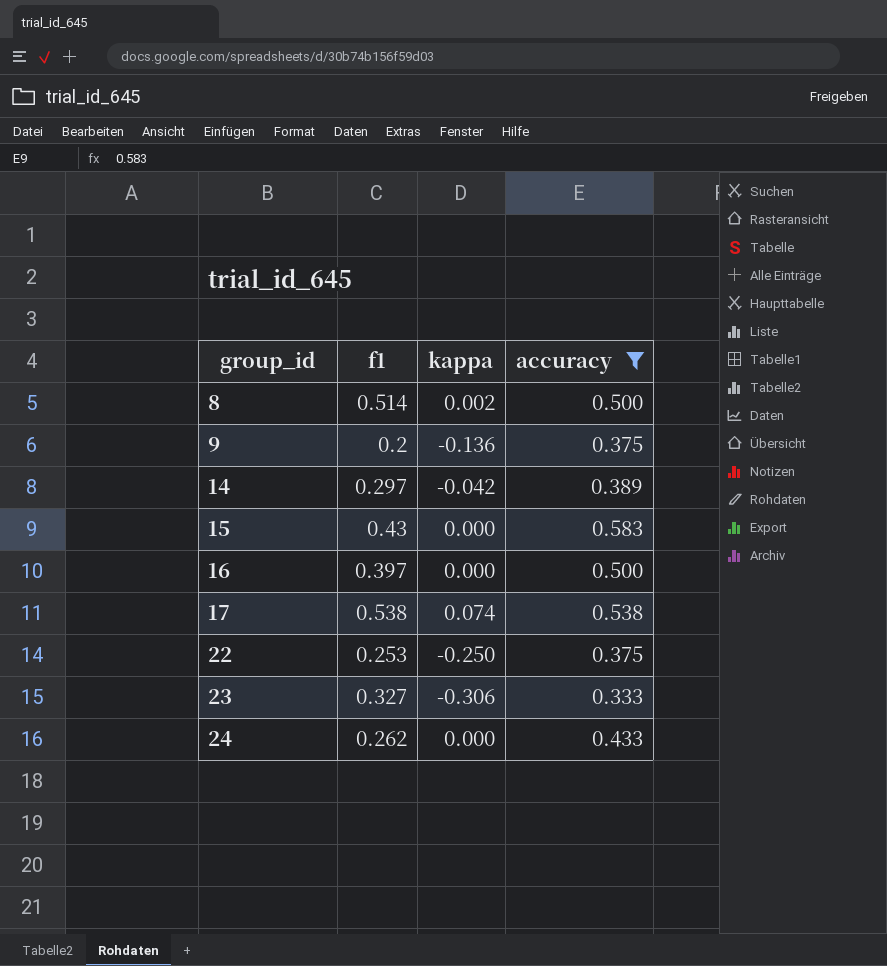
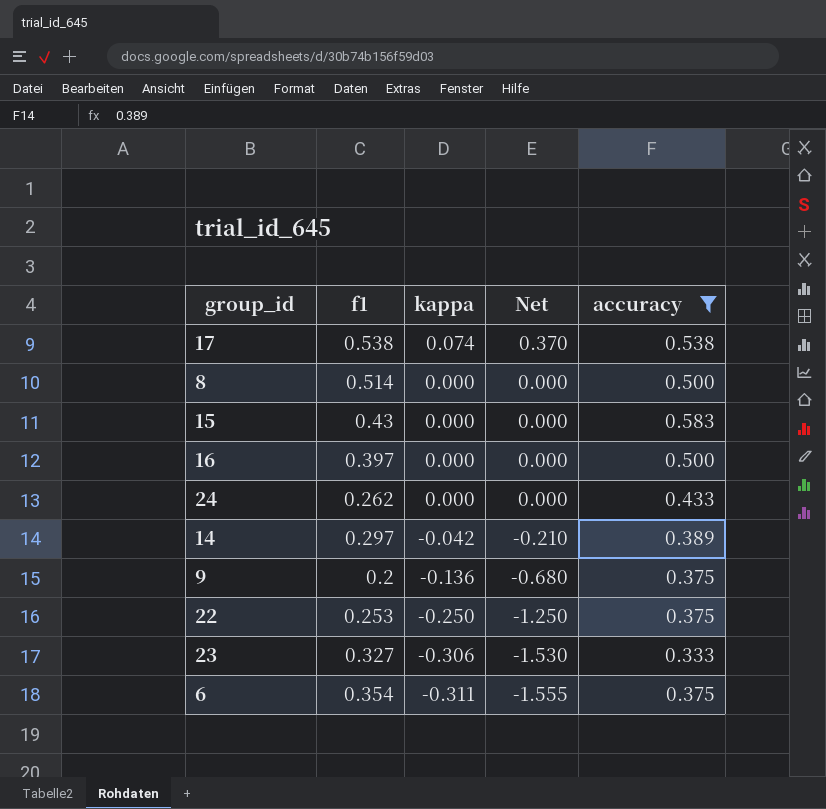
row order: group_id ascending -> kappa descending
column Net | formula: none -> [kappa] * 5
8 | kappa: 0.002 -> 0.000
row 6: none -> 0.354 | -0.311 | -1.555 | 0.375

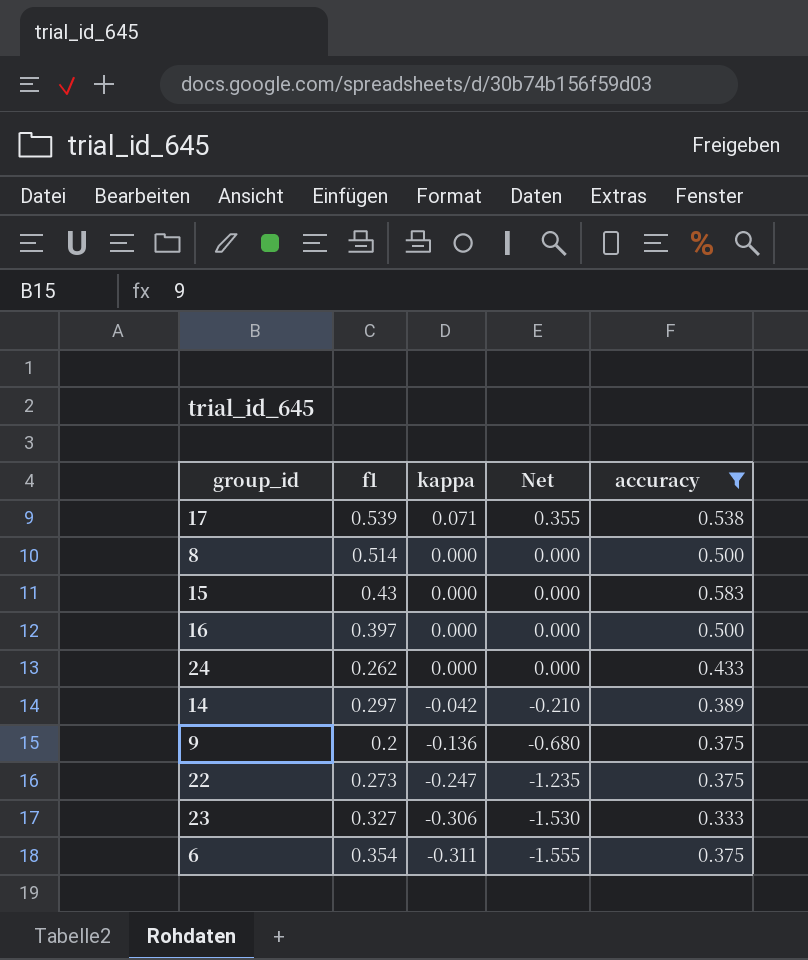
17 | f1: 0.538 -> 0.539
17 | kappa: 0.074 -> 0.071
17 | Net: 0.370 -> 0.355
22 | f1: 0.253 -> 0.273
22 | kappa: -0.250 -> -0.247
22 | Net: -1.250 -> -1.235

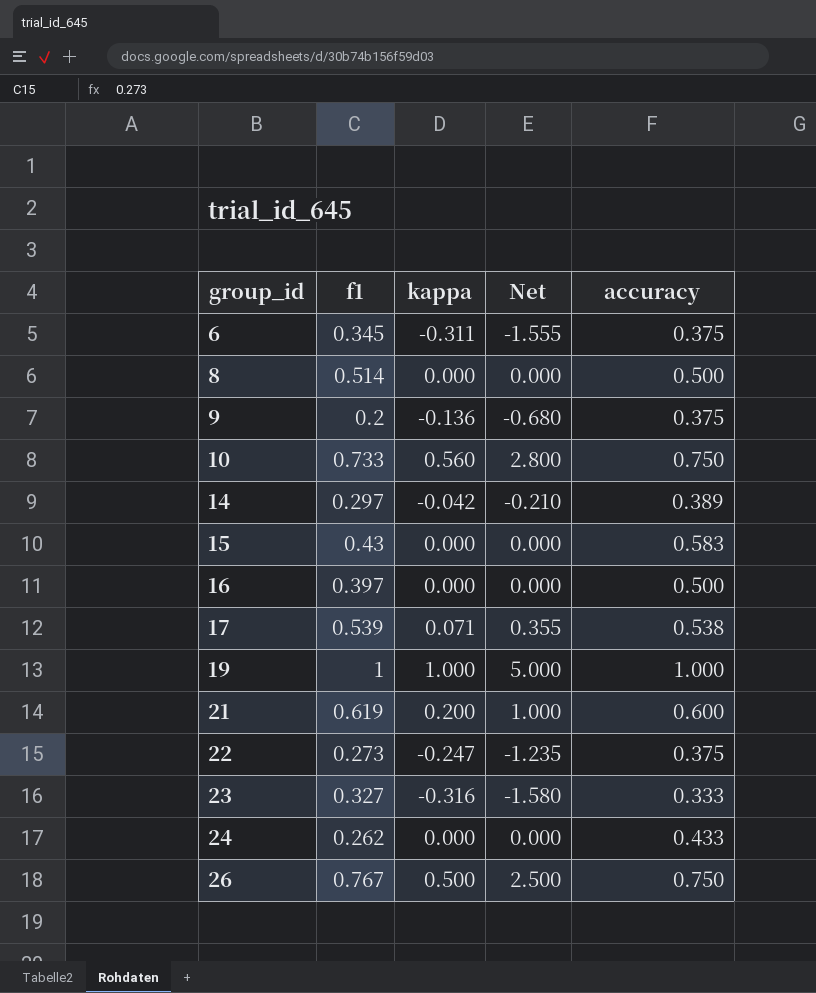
filter: accuracy <= 0.583 -> none
row order: kappa descending -> group_id ascending
6 | f1: 0.354 -> 0.345
23 | kappa: -0.306 -> -0.316
23 | Net: -1.530 -> -1.580

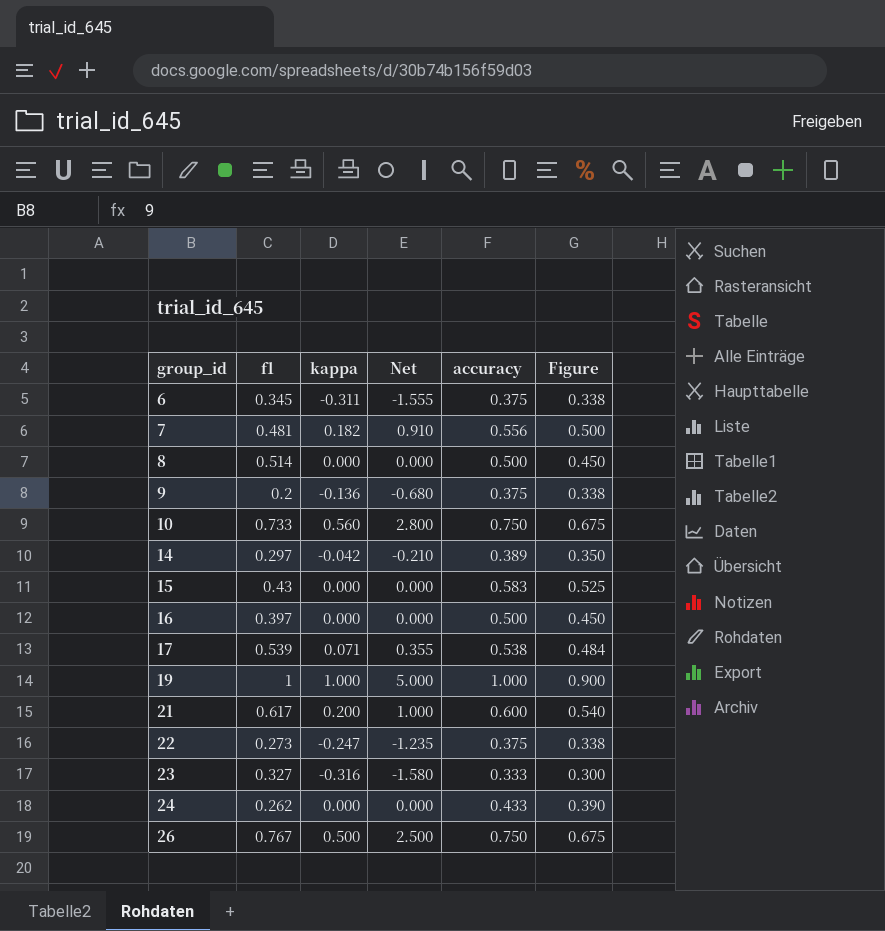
column Figure | formula: none -> [accuracy] * 0.9
row 7: none -> 0.481 | 0.182 | 0.910 | 0.556 | 0.500
21 | f1: 0.619 -> 0.617

